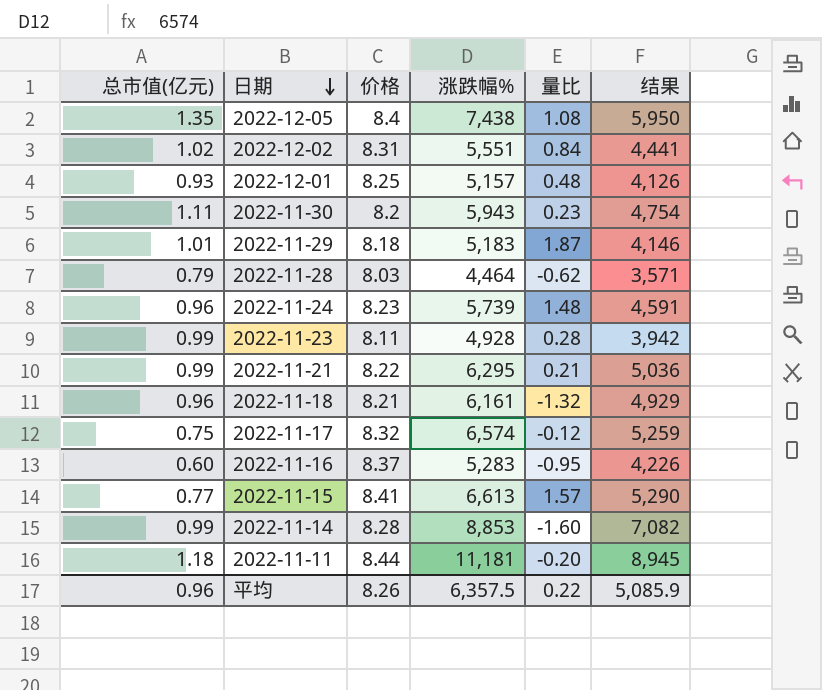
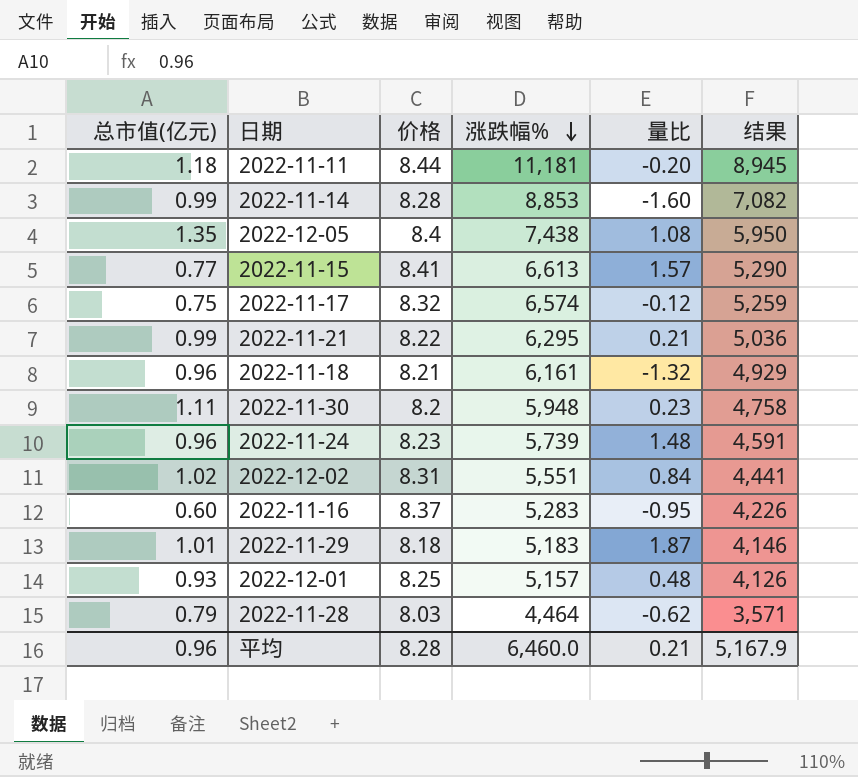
row order: 日期 descending -> 涨跌幅% descending
row 2022-11-23: 0.99 | 8.11 | 4,928 | 0.28 | 3,942 -> none
2022-11-30 | 涨跌幅%: 5,943 -> 5,948
2022-11-30 | 结果: 4,754 -> 4,758
平均 | 价格: 8.26 -> 8.28
平均 | 涨跌幅%: 6,357.5 -> 6,460.0
平均 | 量比: 0.22 -> 0.21
平均 | 结果: 5,085.9 -> 5,167.9

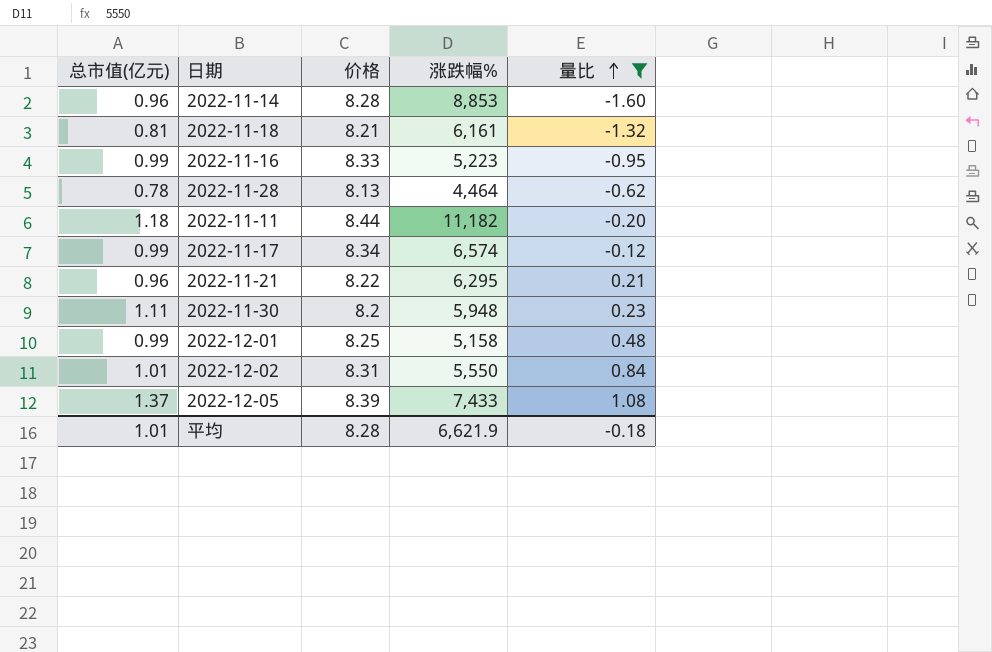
filter: none -> 量比 <= 1.08
row order: 涨跌幅% descending -> 量比 ascending
column 结果 | formula: [涨跌幅%] * 0.8 -> none
2022-11-14 | 总市值(亿元): 0.99 -> 0.96
2022-11-18 | 总市值(亿元): 0.96 -> 0.81
2022-11-16 | 总市值(亿元): 0.60 -> 0.99
2022-11-16 | 价格: 8.37 -> 8.33
2022-11-16 | 涨跌幅%: 5,283 -> 5,223
2022-11-28 | 总市值(亿元): 0.79 -> 0.78
2022-11-28 | 价格: 8.03 -> 8.13
2022-11-11 | 涨跌幅%: 11,181 -> 11,182
2022-11-17 | 总市值(亿元): 0.75 -> 0.99
2022-11-17 | 价格: 8.32 -> 8.34
2022-11-21 | 总市值(亿元): 0.99 -> 0.96
2022-12-01 | 总市值(亿元): 0.93 -> 0.99
2022-12-01 | 涨跌幅%: 5,157 -> 5,158
2022-12-02 | 总市值(亿元): 1.02 -> 1.01
2022-12-02 | 涨跌幅%: 5,551 -> 5,550
2022-12-05 | 总市值(亿元): 1.35 -> 1.37
2022-12-05 | 价格: 8.4 -> 8.39
2022-12-05 | 涨跌幅%: 7,438 -> 7,433
平均 | 总市值(亿元): 0.96 -> 1.01
平均 | 涨跌幅%: 6,460.0 -> 6,621.9
平均 | 量比: 0.21 -> -0.18

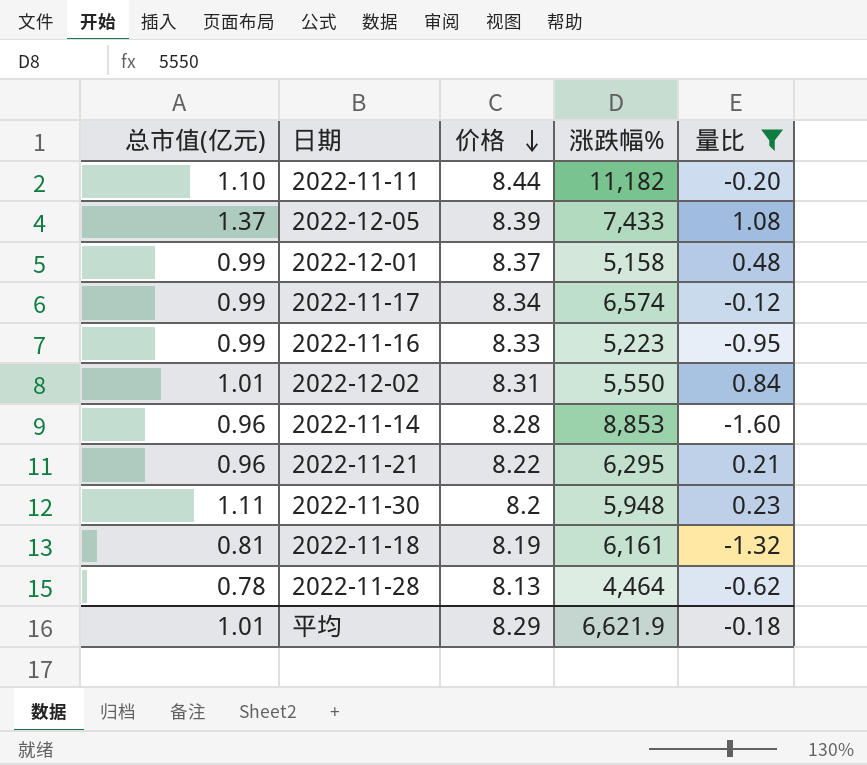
row order: 量比 ascending -> 价格 descending
2022-11-11 | 总市值(亿元): 1.18 -> 1.10
2022-12-01 | 价格: 8.25 -> 8.37
2022-11-18 | 价格: 8.21 -> 8.19
平均 | 价格: 8.28 -> 8.29

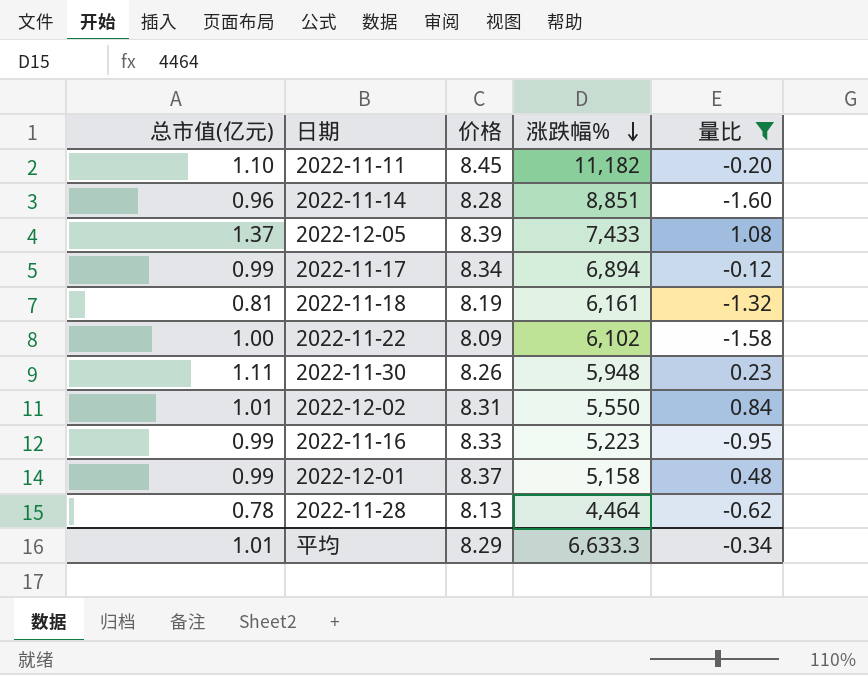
row order: 价格 descending -> 涨跌幅% descending
row 2022-11-21: 0.96 | 8.22 | 6,295 | 0.21 -> none
2022-11-11 | 价格: 8.44 -> 8.45
2022-11-14 | 涨跌幅%: 8,853 -> 8,851
2022-11-17 | 涨跌幅%: 6,574 -> 6,894
row 2022-11-22: none -> 1.00 | 8.09 | 6,102 | -1.58
2022-11-30 | 价格: 8.2 -> 8.26
平均 | 涨跌幅%: 6,621.9 -> 6,633.3
平均 | 量比: -0.18 -> -0.34

